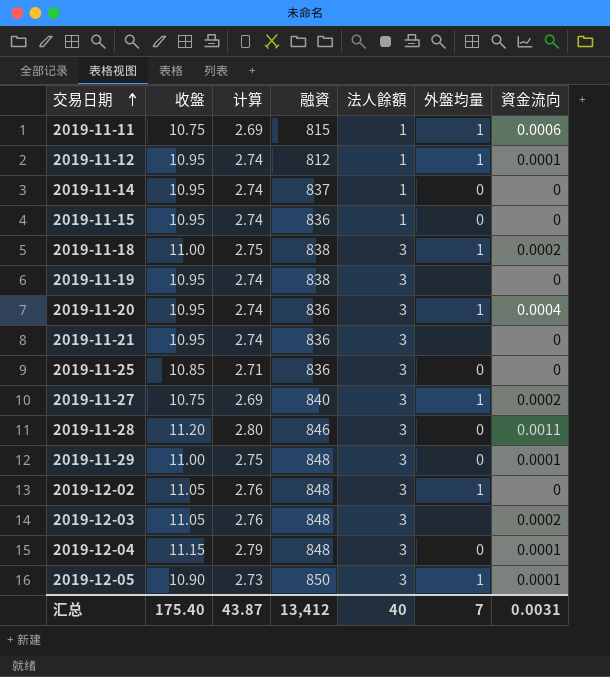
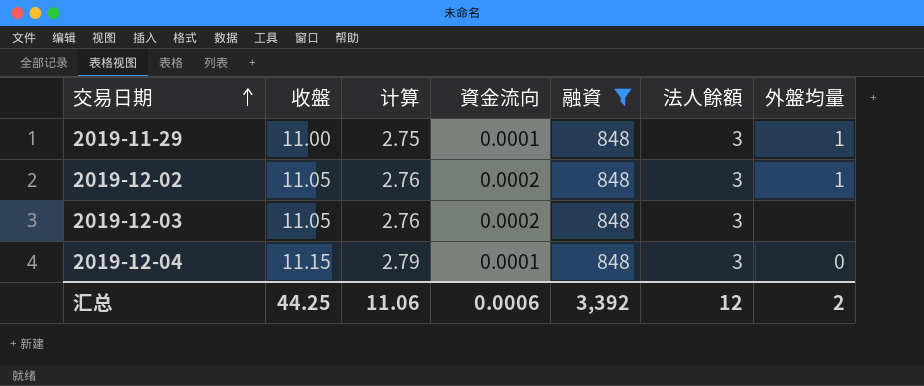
filter: none -> 融資 = 848
column 資金流向 | position: 7 -> 4
2019-11-29 | 外盤均量: 0 -> 1
2019-12-02 | 資金流向: 0 -> 0.0002
汇总 | 收盤: 175.40 -> 44.25
汇总 | 计算: 43.87 -> 11.06
汇总 | 資金流向: 0.0031 -> 0.0006
汇总 | 融資: 13,412 -> 3,392
汇总 | 法人餘額: 40 -> 12
汇总 | 外盤均量: 7 -> 2

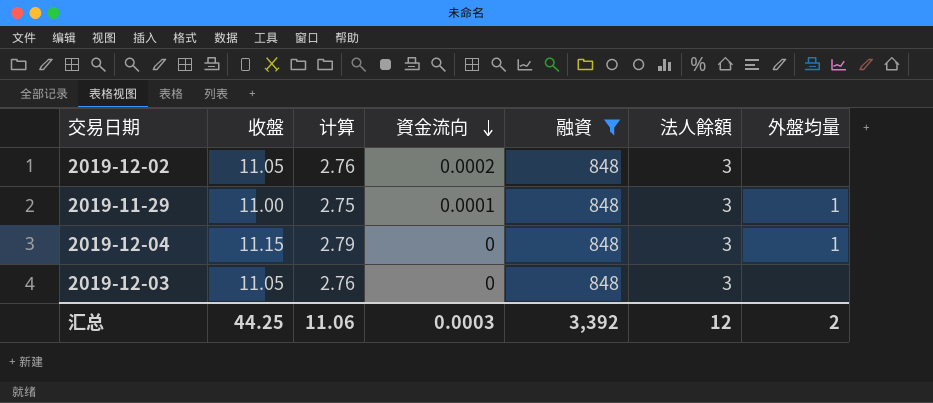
row order: 交易日期 ascending -> 資金流向 descending
2019-12-02 | 外盤均量: 1 -> none
2019-12-04 | 資金流向: 0.0001 -> 0
2019-12-04 | 外盤均量: 0 -> 1
2019-12-03 | 資金流向: 0.0002 -> 0
汇总 | 資金流向: 0.0006 -> 0.0003

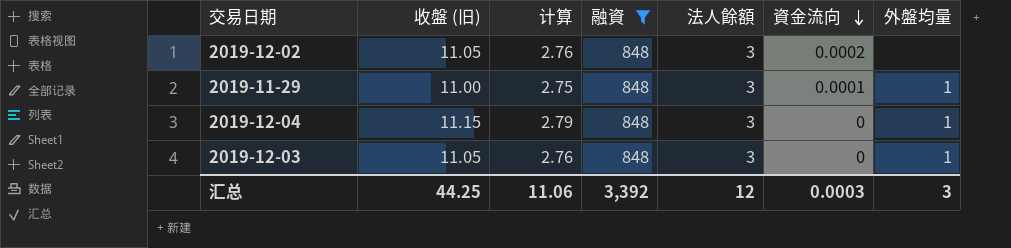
column name: 收盤 -> 收盤 (旧)
column 資金流向 | position: 4 -> 6
2019-12-03 | 外盤均量: none -> 1
汇总 | 外盤均量: 2 -> 3

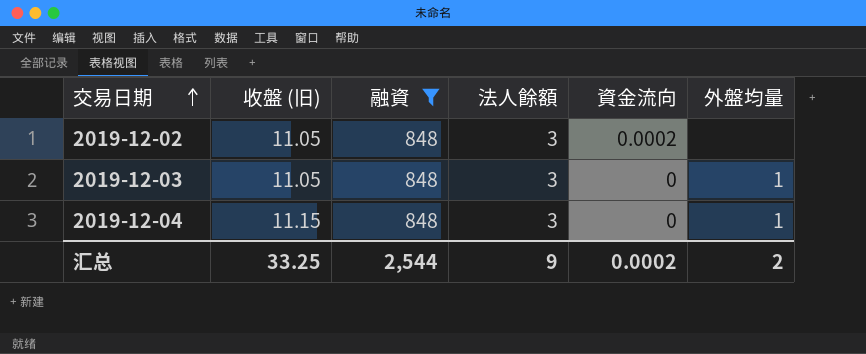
row order: 資金流向 descending -> 交易日期 ascending
column 计算 | formula: [收盤 (旧)] * 0.25 -> none
row 2019-11-29: 11.00 | 2.75 | 848 | 3 | 0.0001 | 1 -> none
汇总 | 收盤 (旧): 44.25 -> 33.25
汇总 | 融資: 3,392 -> 2,544
汇总 | 法人餘額: 12 -> 9
汇总 | 資金流向: 0.0003 -> 0.0002
汇总 | 外盤均量: 3 -> 2

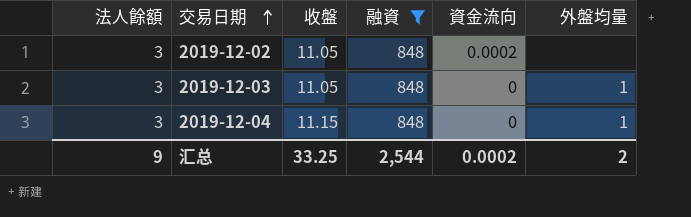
column 法人餘額 | position: 4 -> 1
column name: 收盤 (旧) -> 收盤

